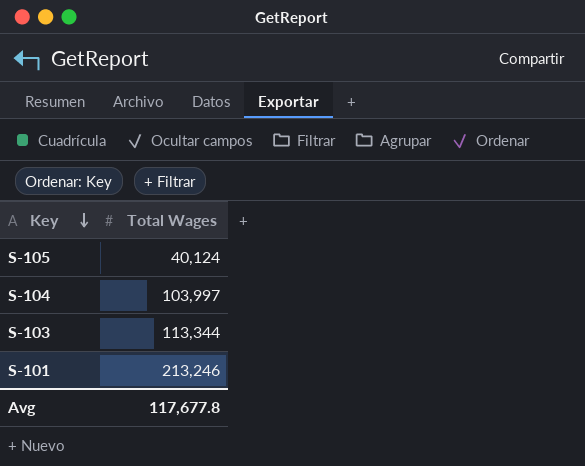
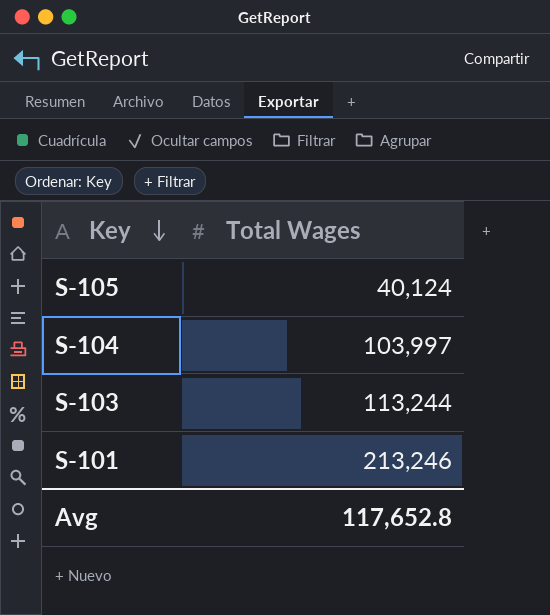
S-103 | Total Wages: 113,344 -> 113,244
Avg | Total Wages: 117,677.8 -> 117,652.8

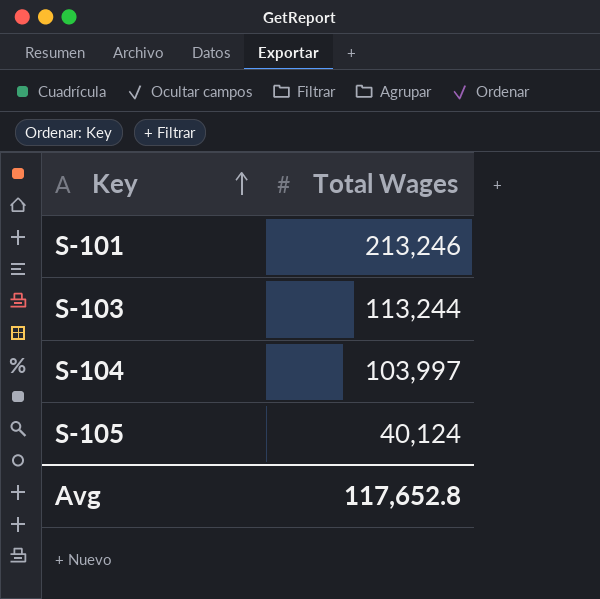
row order: Key descending -> Key ascending

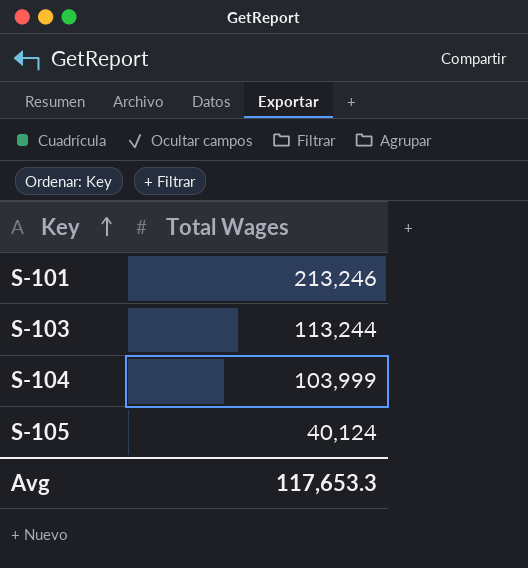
S-104 | Total Wages: 103,997 -> 103,999
Avg | Total Wages: 117,652.8 -> 117,653.3

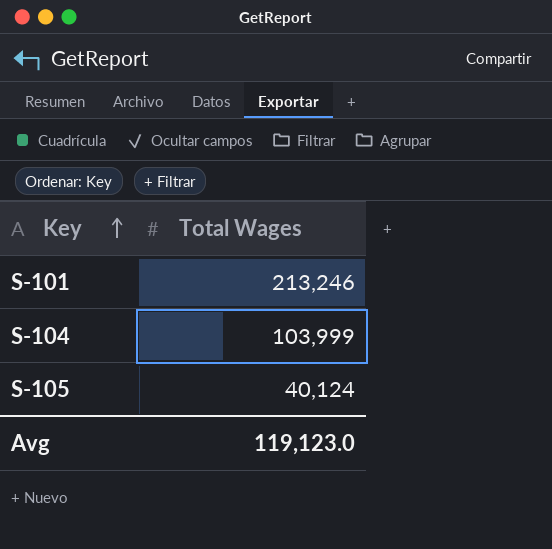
row S-103: 113,244 -> none
Avg | Total Wages: 117,653.3 -> 119,123.0

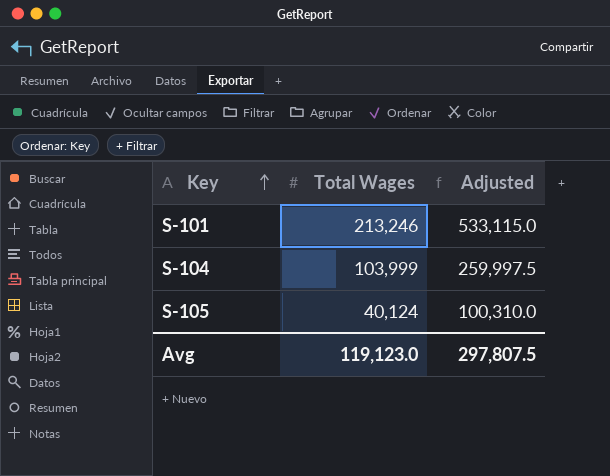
column Adjusted | formula: none -> [Total Wages] * 2.5

